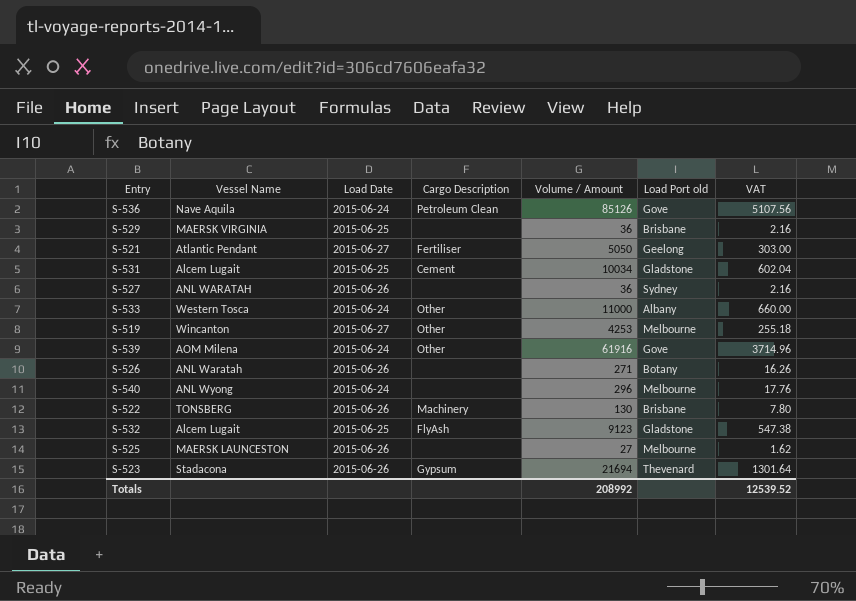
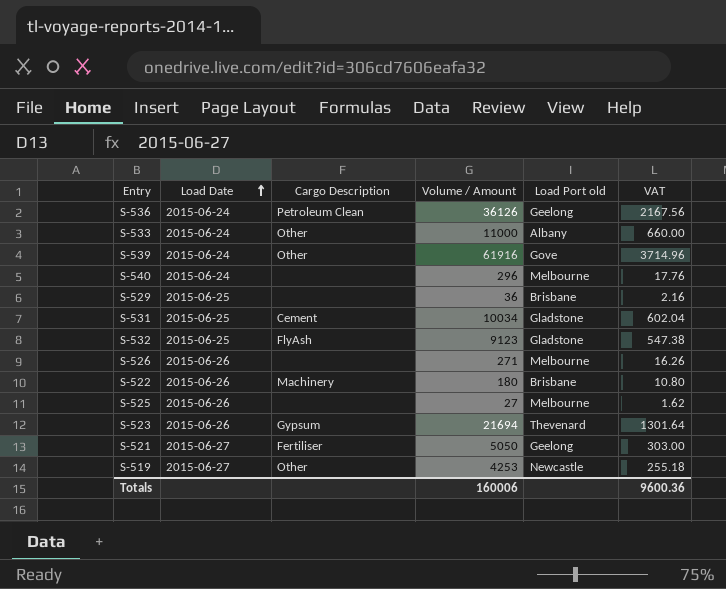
row order: none -> Load Date ascending
column Vessel Name | position: 2 -> none
row S-527: ANL WARATAH | 2015-06-26 | none | 36 | Sydney | 2.16 -> none
S-536 | Volume / Amount: 85126 -> 36126
S-536 | Load Port old: Gove -> Geelong
S-536 | VAT: 5107.56 -> 2167.56
S-526 | Load Port old: Botany -> Melbourne
S-522 | Volume / Amount: 130 -> 180
S-522 | VAT: 7.80 -> 10.80
S-519 | Load Port old: Melbourne -> Newcastle
Totals | Volume / Amount: 208992 -> 160006
Totals | VAT: 12539.52 -> 9600.36

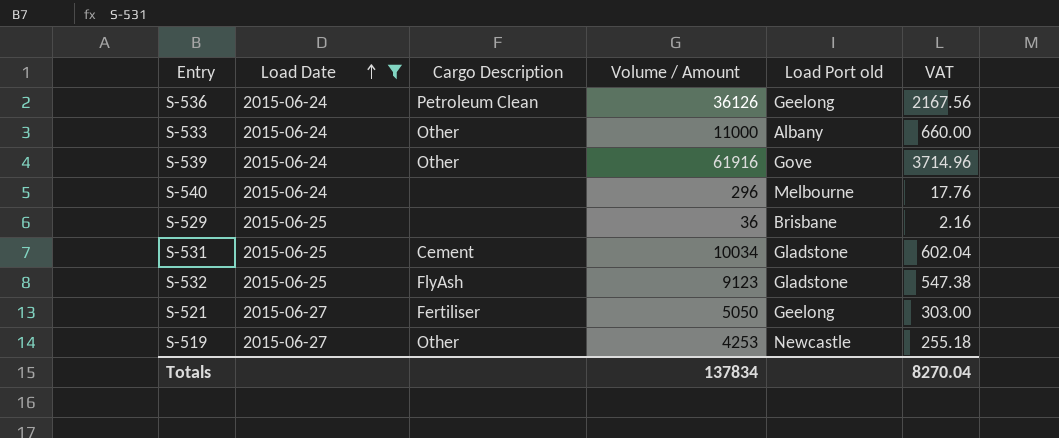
filter: none -> Load Date != 2015-06-26
Totals | Volume / Amount: 160006 -> 137834
Totals | VAT: 9600.36 -> 8270.04

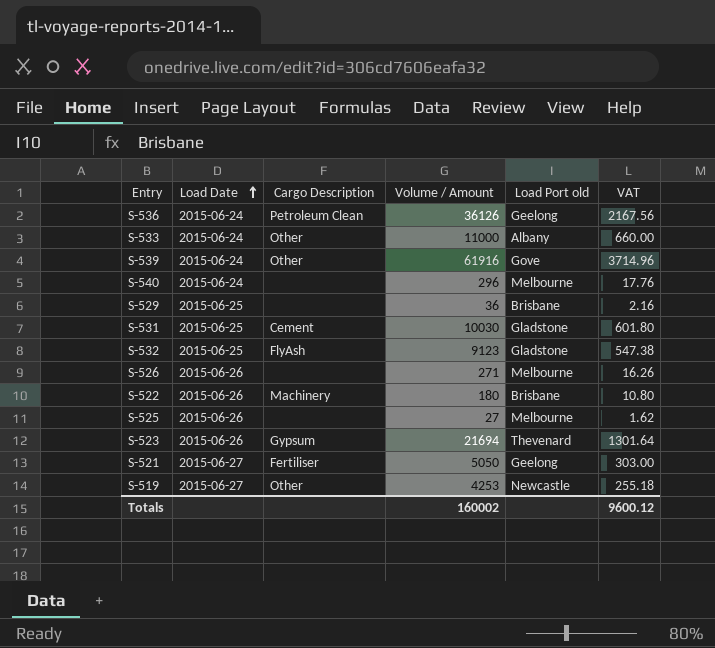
filter: Load Date != 2015-06-26 -> none
S-531 | Volume / Amount: 10034 -> 10030
S-531 | VAT: 602.04 -> 601.80
Totals | Volume / Amount: 137834 -> 160002
Totals | VAT: 8270.04 -> 9600.12

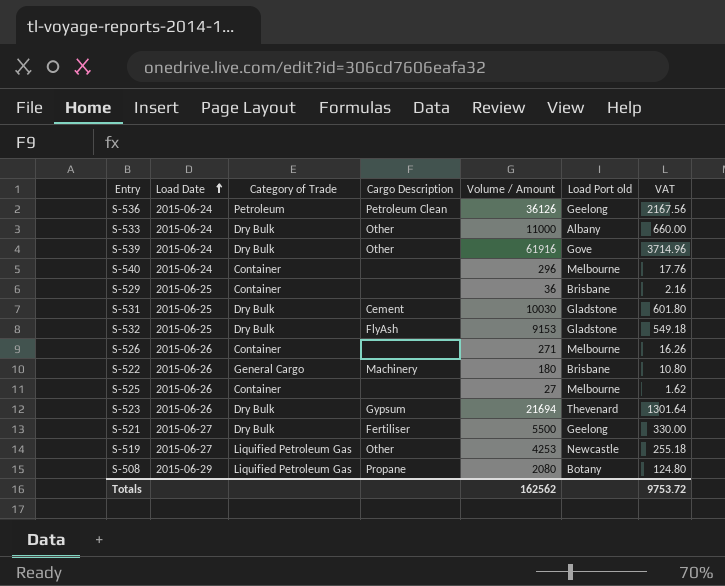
column Category of Trade | position: none -> 3
S-532 | Volume / Amount: 9123 -> 9153
S-532 | VAT: 547.38 -> 549.18
S-521 | Volume / Amount: 5050 -> 5500
S-521 | VAT: 303.00 -> 330.00
row S-508: none -> 2015-06-29 | Liquified Petroleum Gas | Propane | 2080 | Botany | 124.80
Totals | Volume / Amount: 160002 -> 162562
Totals | VAT: 9600.12 -> 9753.72

